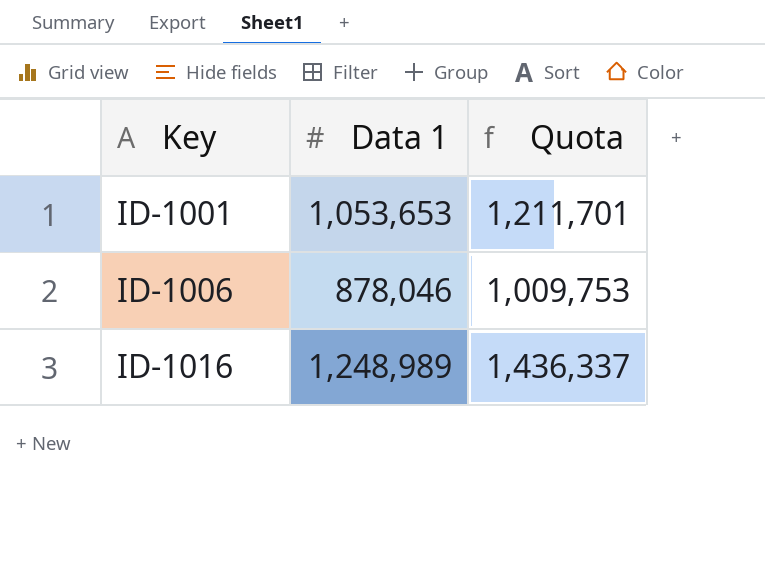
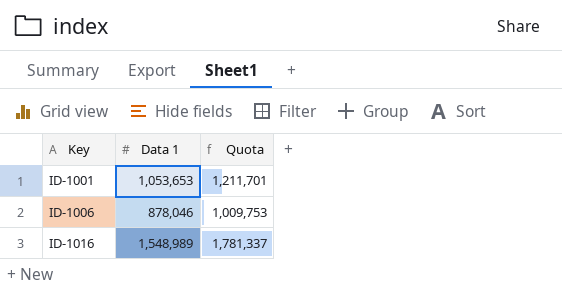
ID-1016 | Data 1: 1,248,989 -> 1,548,989
ID-1016 | Quota: 1,436,337 -> 1,781,337

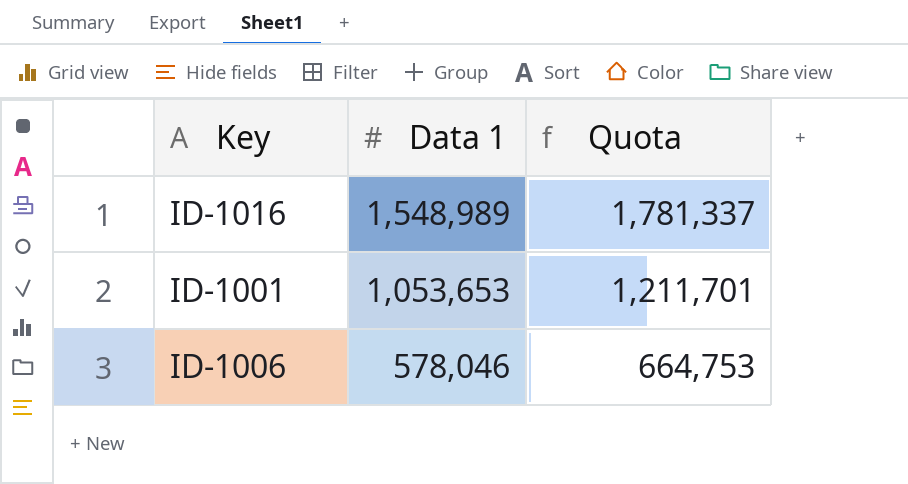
row order: Key ascending -> Data 1 descending
ID-1006 | Data 1: 878,046 -> 578,046
ID-1006 | Quota: 1,009,753 -> 664,753

